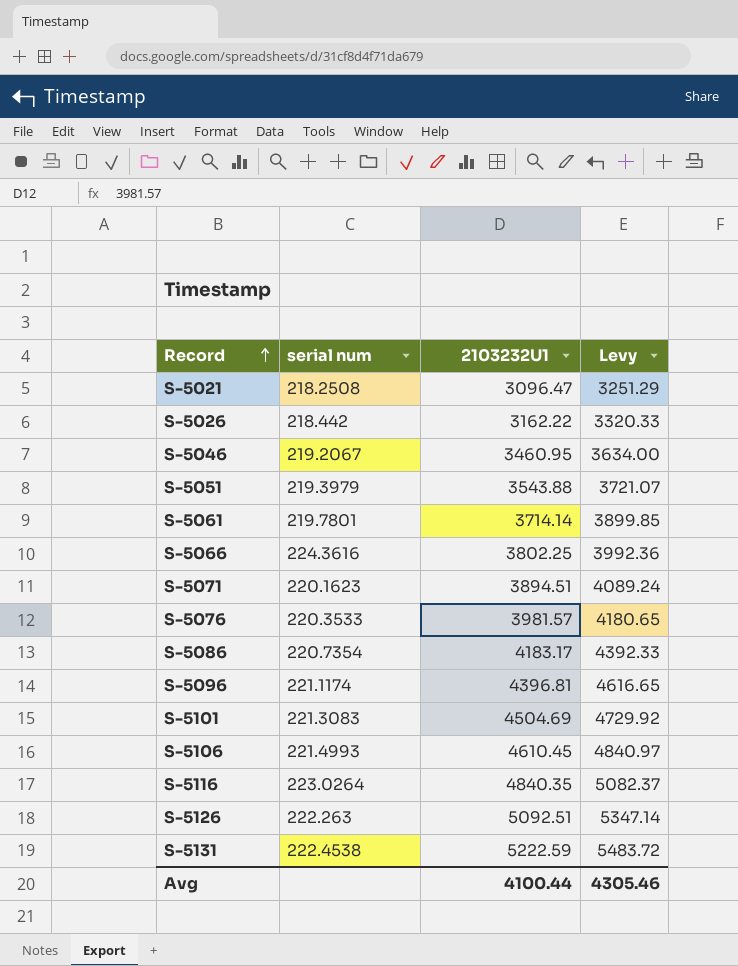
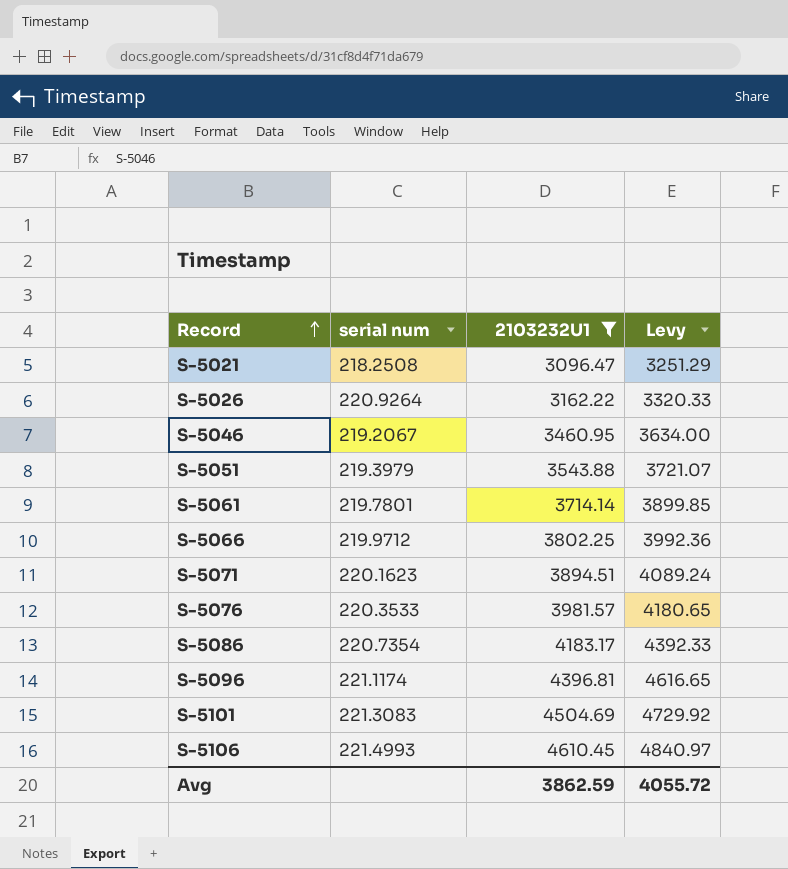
filter: none -> 2103232U1 <= 4610.45
S-5026 | serial num: 218.442 -> 220.9264
S-5066 | serial num: 224.3616 -> 219.9712
Avg | 2103232U1: 4100.44 -> 3862.59
Avg | Levy: 4305.46 -> 4055.72

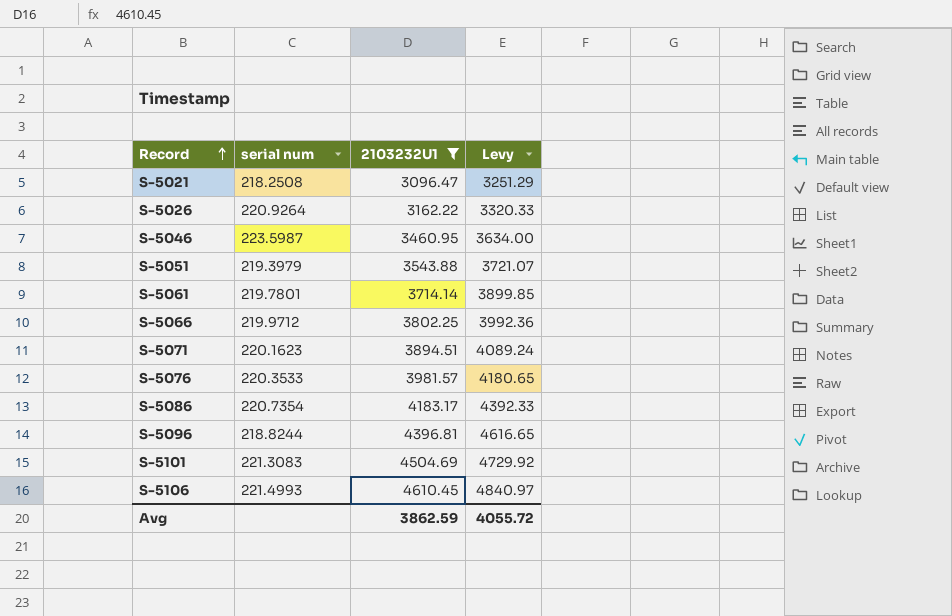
S-5046 | serial num: 219.2067 -> 223.5987
S-5096 | serial num: 221.1174 -> 218.8244

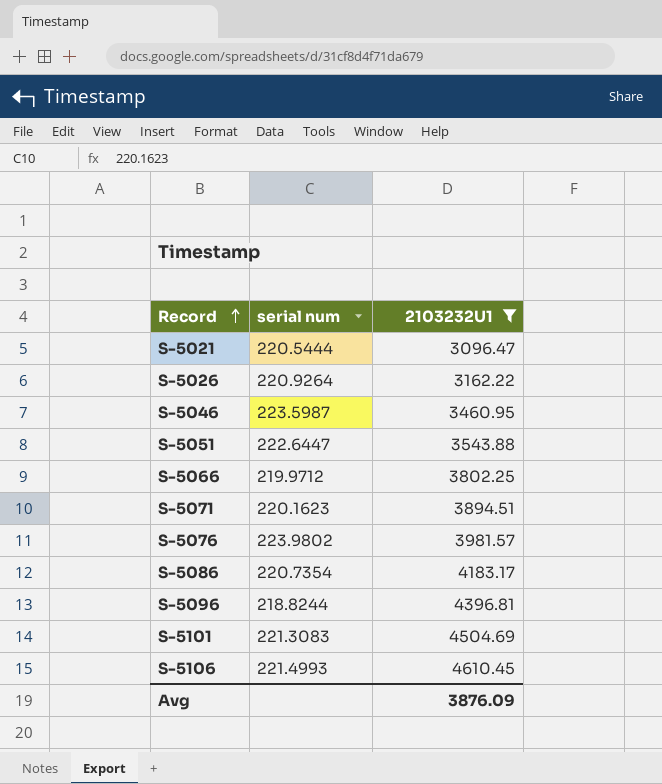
column Levy | formula: [2103232U1] * 1.05 -> none
row S-5061: 219.7801 | 3714.14 | 3899.85 -> none
S-5021 | serial num: 218.2508 -> 220.5444
S-5051 | serial num: 219.3979 -> 222.6447
S-5076 | serial num: 220.3533 -> 223.9802
Avg | 2103232U1: 3862.59 -> 3876.09

